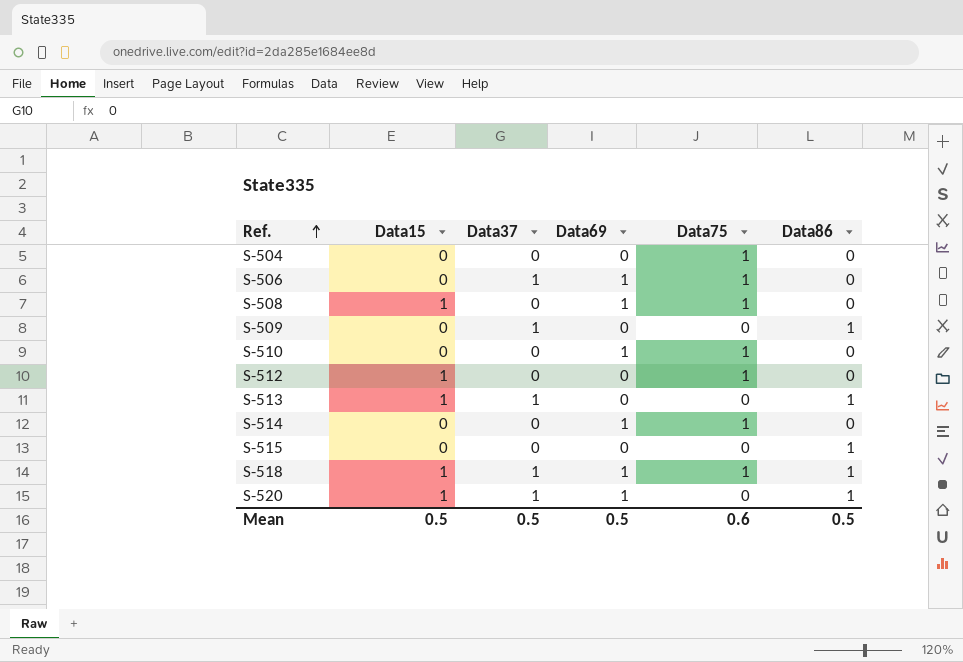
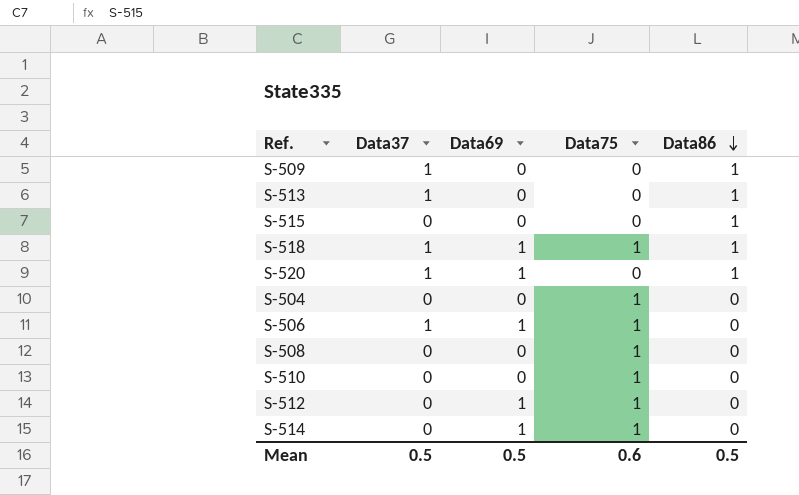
row order: Ref. ascending -> Data86 descending
column Data15 | position: 2 -> none
S-508 | Data69: 1 -> 0
S-510 | Data69: 1 -> 0
S-512 | Data69: 0 -> 1

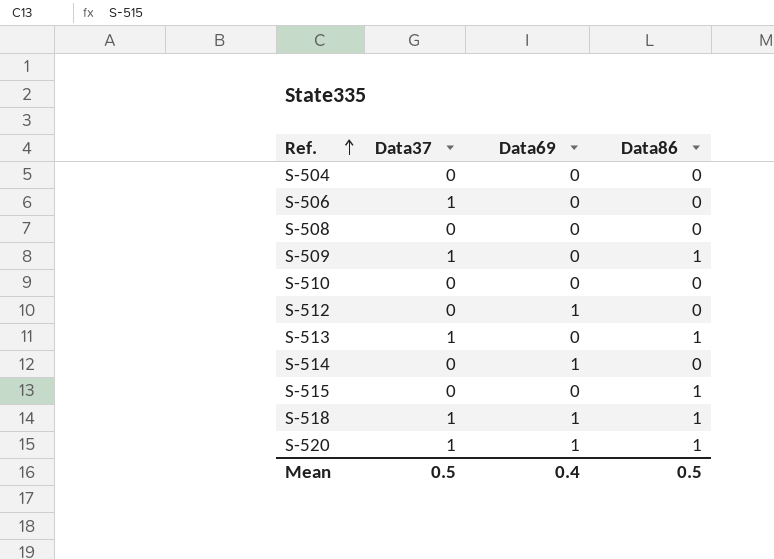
row order: Data86 descending -> Ref. ascending
column Data75 | position: 4 -> none
S-506 | Data69: 1 -> 0
Mean | Data69: 0.5 -> 0.4

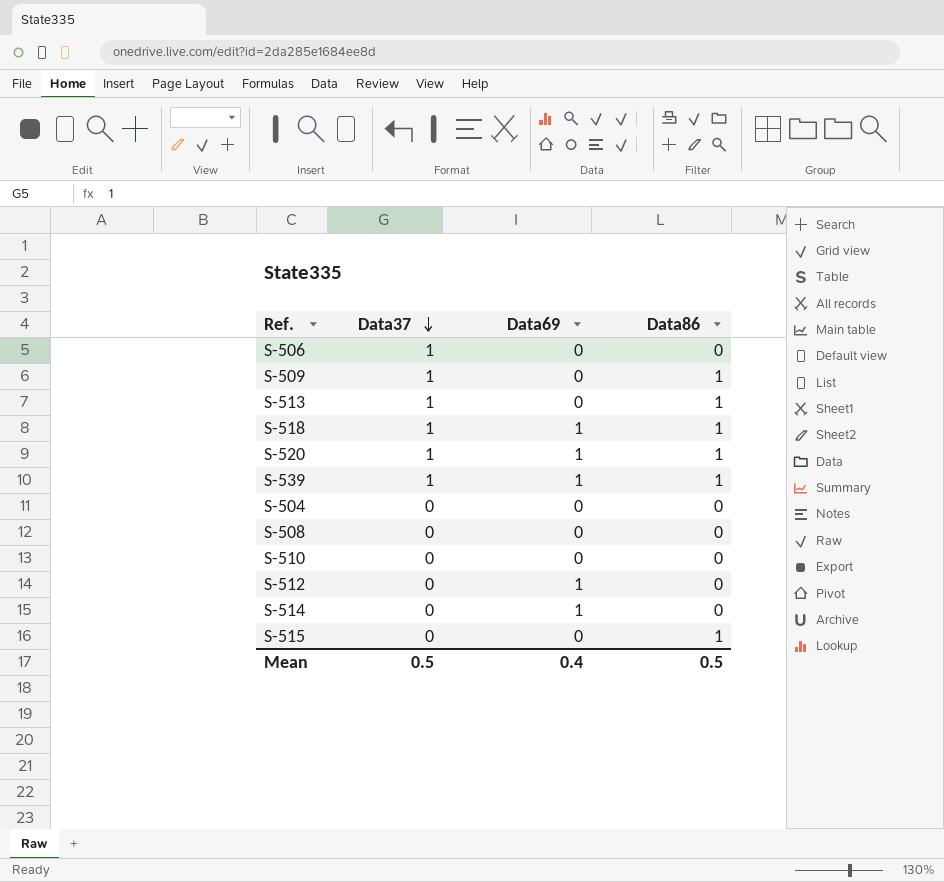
row order: Ref. ascending -> Data37 descending
row S-539: none -> 1 | 1 | 1

